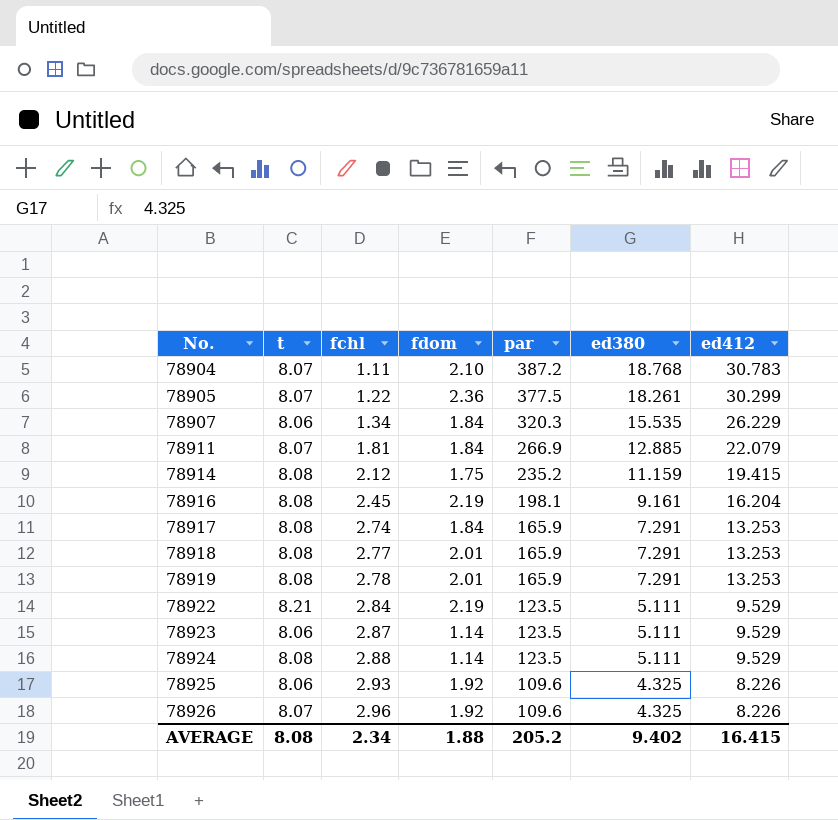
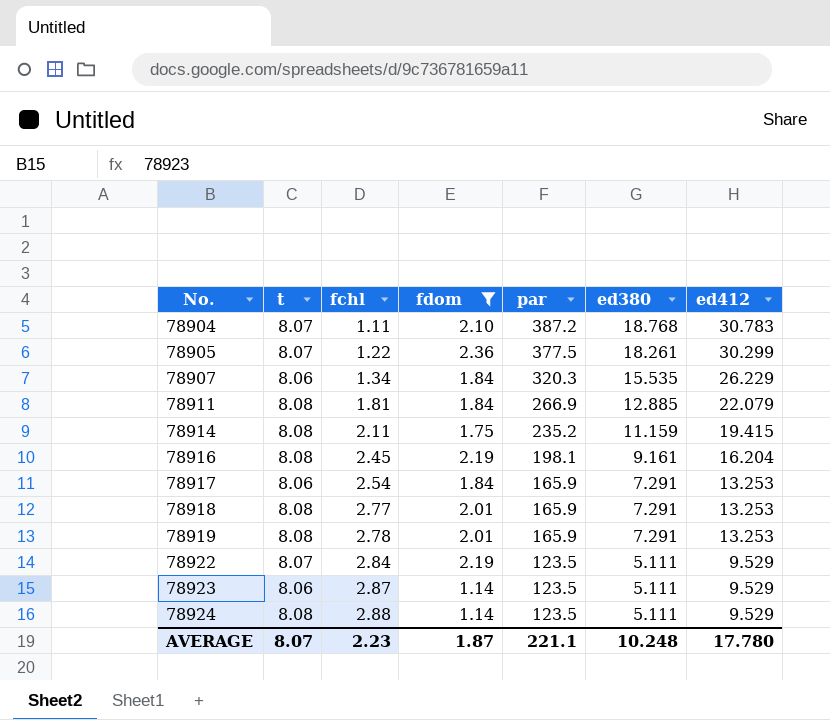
filter: none -> fdom != 1.92
78911 | t: 8.07 -> 8.08
78914 | fchl: 2.12 -> 2.11
78917 | t: 8.08 -> 8.06
78917 | fchl: 2.74 -> 2.54
78922 | t: 8.21 -> 8.07
AVERAGE | t: 8.08 -> 8.07
AVERAGE | fchl: 2.34 -> 2.23
AVERAGE | fdom: 1.88 -> 1.87
AVERAGE | par: 205.2 -> 221.1
AVERAGE | ed380: 9.402 -> 10.248
AVERAGE | ed412: 16.415 -> 17.780

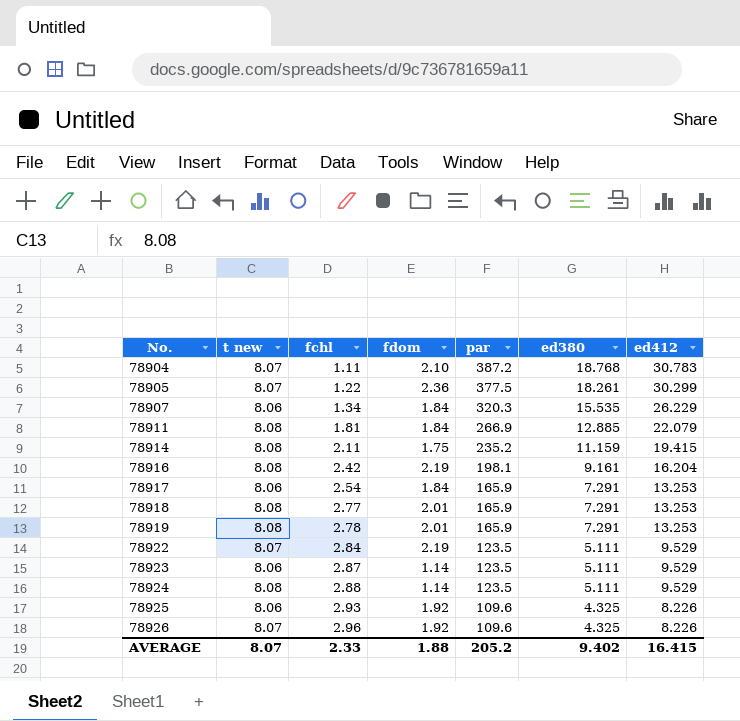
filter: fdom != 1.92 -> none
column name: t -> t new
78916 | fchl: 2.45 -> 2.42
AVERAGE | fchl: 2.23 -> 2.33
AVERAGE | fdom: 1.87 -> 1.88
AVERAGE | par: 221.1 -> 205.2
AVERAGE | ed380: 10.248 -> 9.402
AVERAGE | ed412: 17.780 -> 16.415

